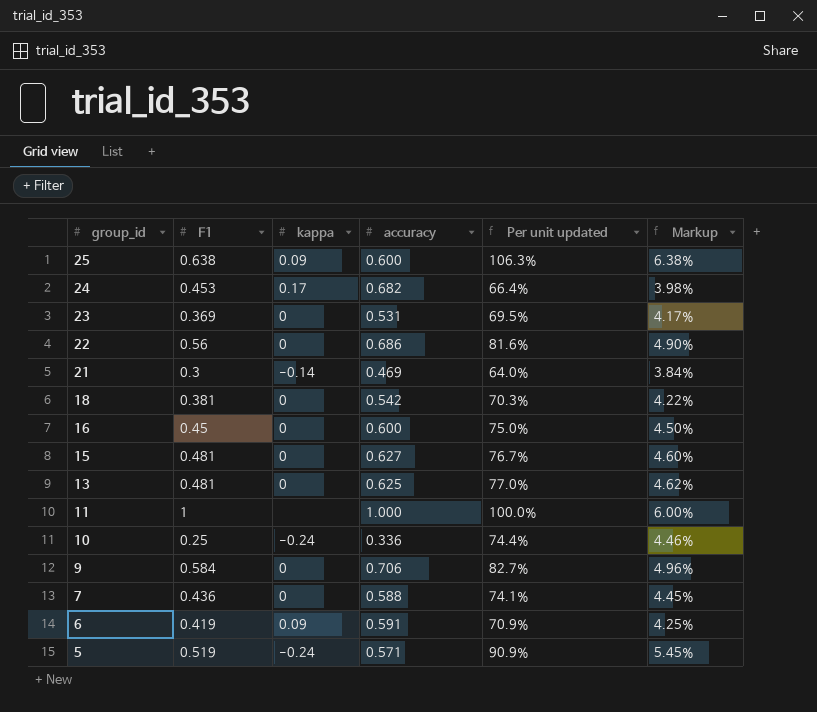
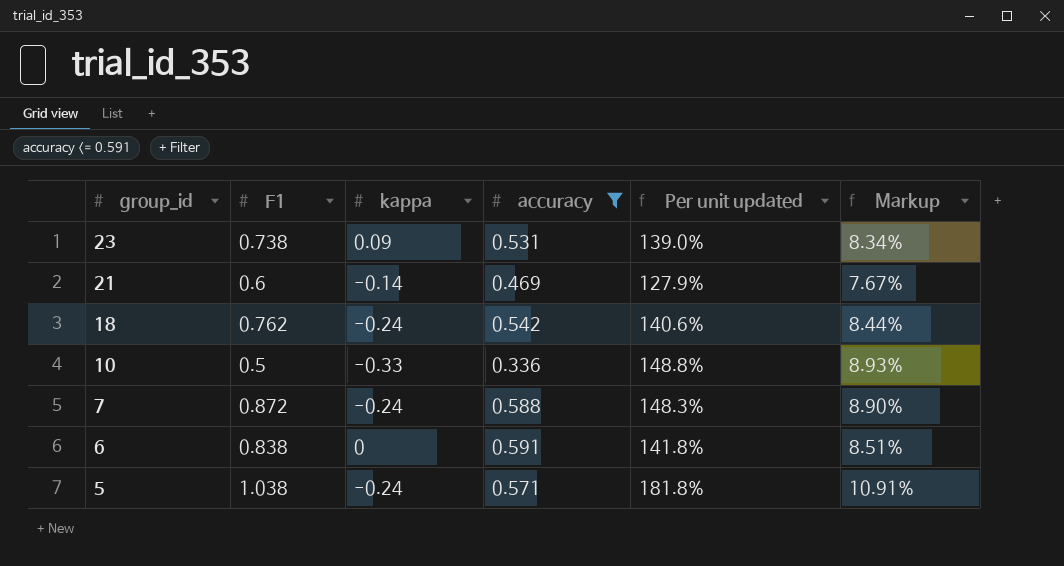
filter: none -> accuracy <= 0.591
23 | F1: 0.369 -> 0.738
23 | kappa: 0 -> 0.09
23 | Per unit updated: 69.5% -> 139.0%
23 | Markup: 4.17% -> 8.34%
21 | F1: 0.3 -> 0.6
21 | Per unit updated: 64.0% -> 127.9%
21 | Markup: 3.84% -> 7.67%
18 | F1: 0.381 -> 0.762
18 | kappa: 0 -> -0.24
18 | Per unit updated: 70.3% -> 140.6%
18 | Markup: 4.22% -> 8.44%
10 | F1: 0.25 -> 0.5
10 | kappa: -0.24 -> -0.33
10 | Per unit updated: 74.4% -> 148.8%
10 | Markup: 4.46% -> 8.93%
7 | F1: 0.436 -> 0.872
7 | kappa: 0 -> -0.24
7 | Per unit updated: 74.1% -> 148.3%
7 | Markup: 4.45% -> 8.90%
6 | F1: 0.419 -> 0.838
6 | kappa: 0.09 -> 0
6 | Per unit updated: 70.9% -> 141.8%
6 | Markup: 4.25% -> 8.51%
5 | F1: 0.519 -> 1.038
5 | Per unit updated: 90.9% -> 181.8%
5 | Markup: 5.45% -> 10.91%

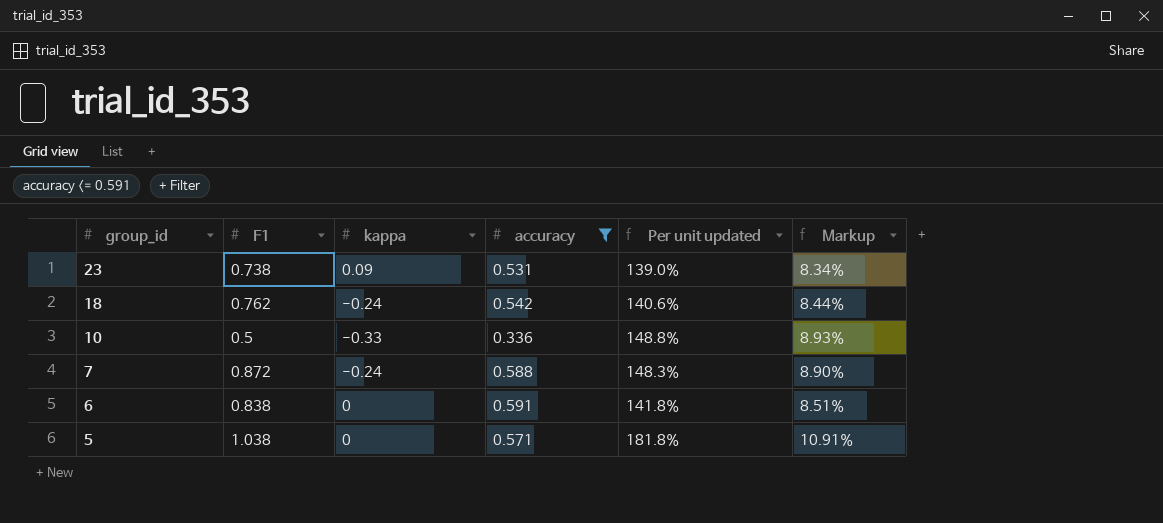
row 21: 0.6 | -0.14 | 0.469 | 127.9% | 7.67% -> none
5 | kappa: -0.24 -> 0

